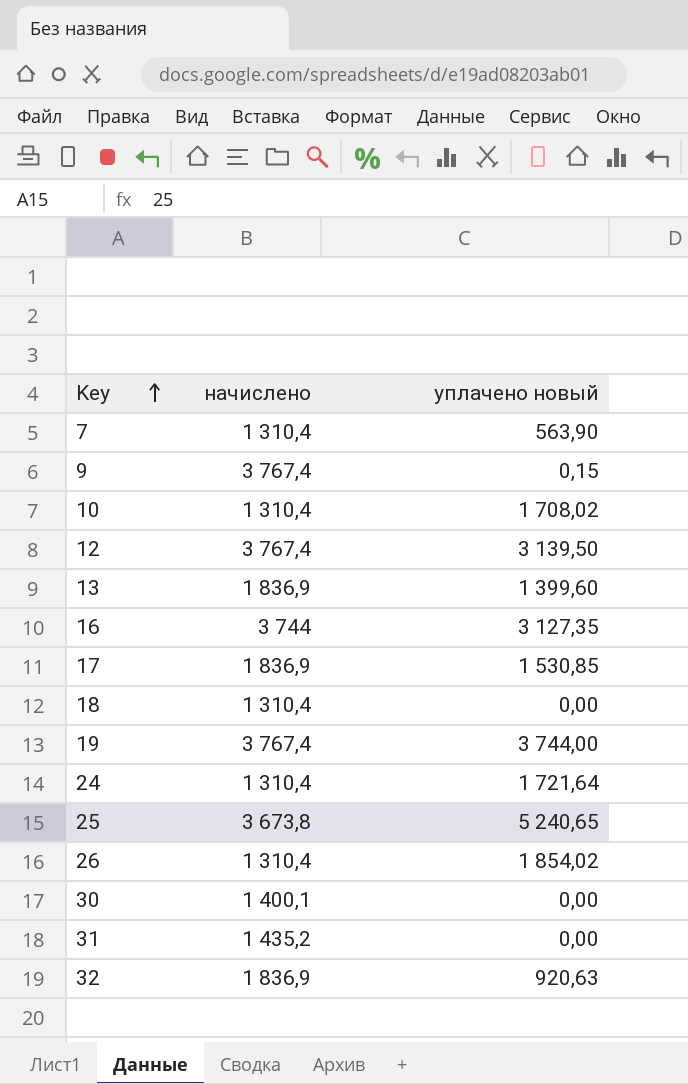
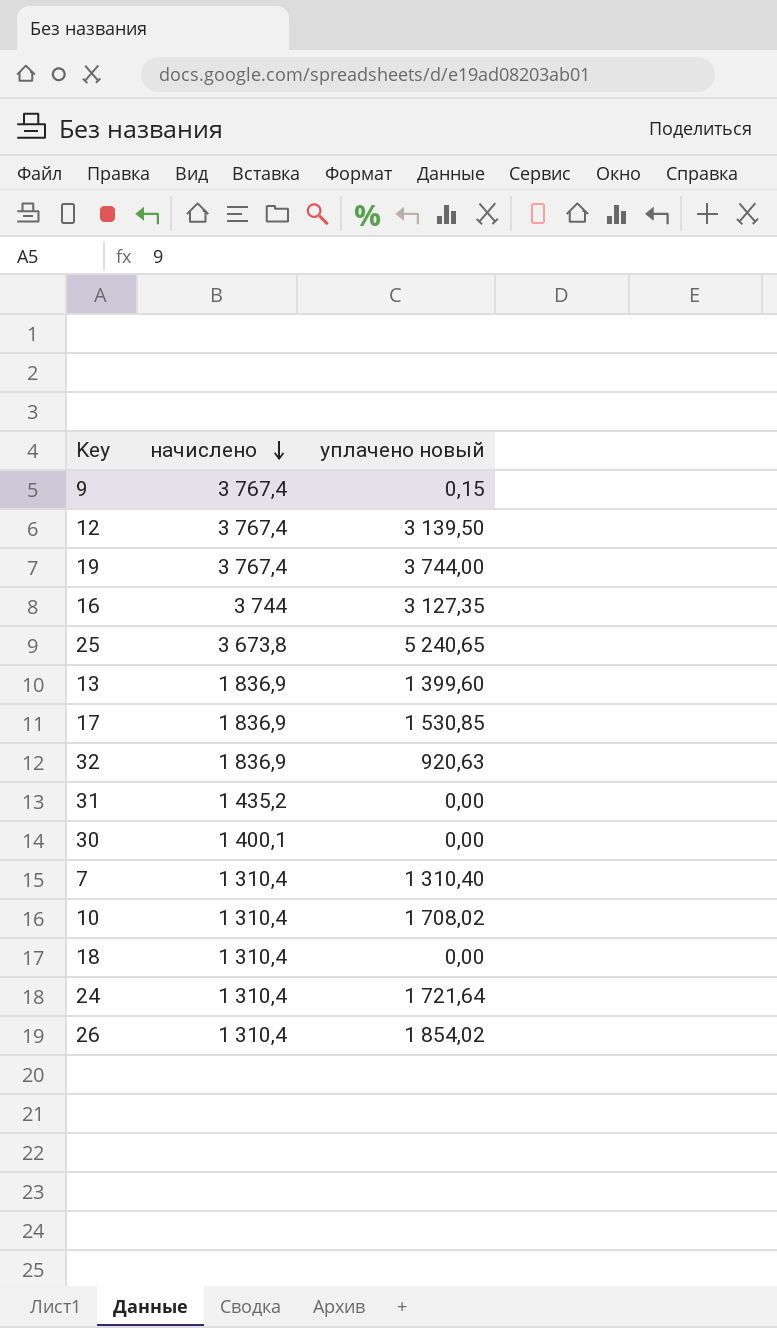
row order: Key ascending -> начислено descending
7 | уплачено новый: 563,90 -> 1 310,40

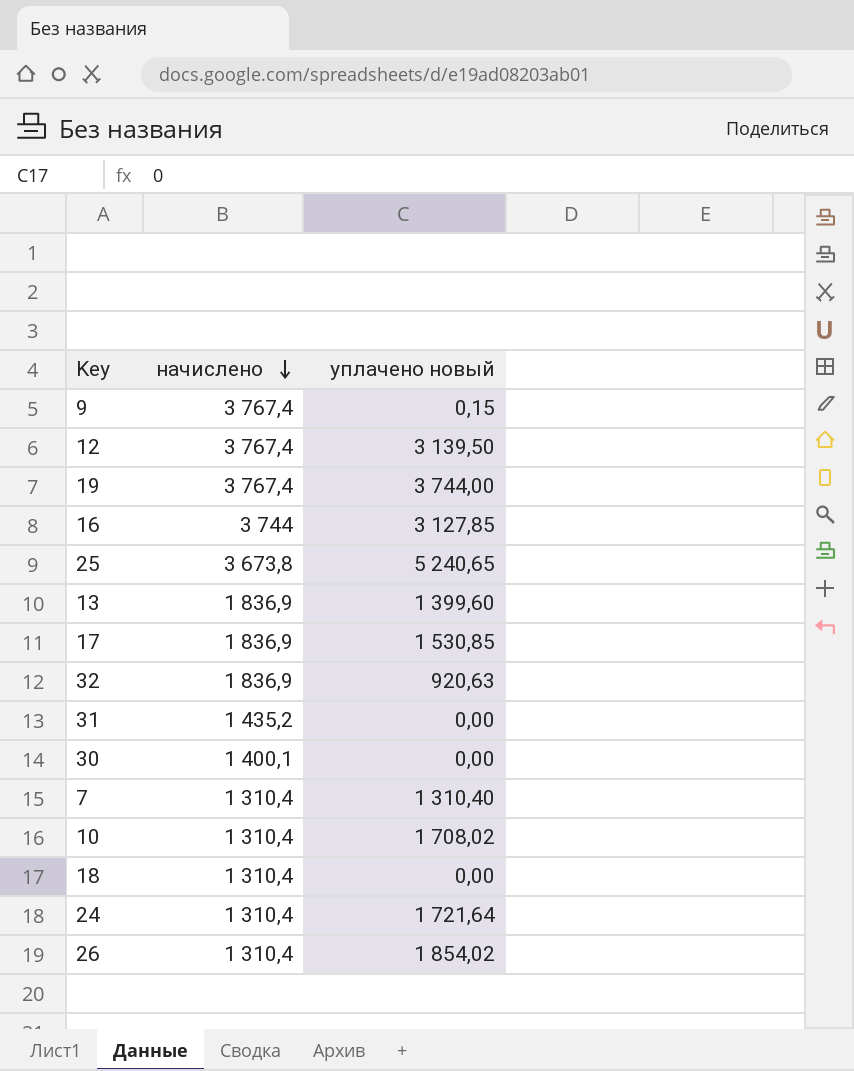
16 | уплачено новый: 3 127,35 -> 3 127,85

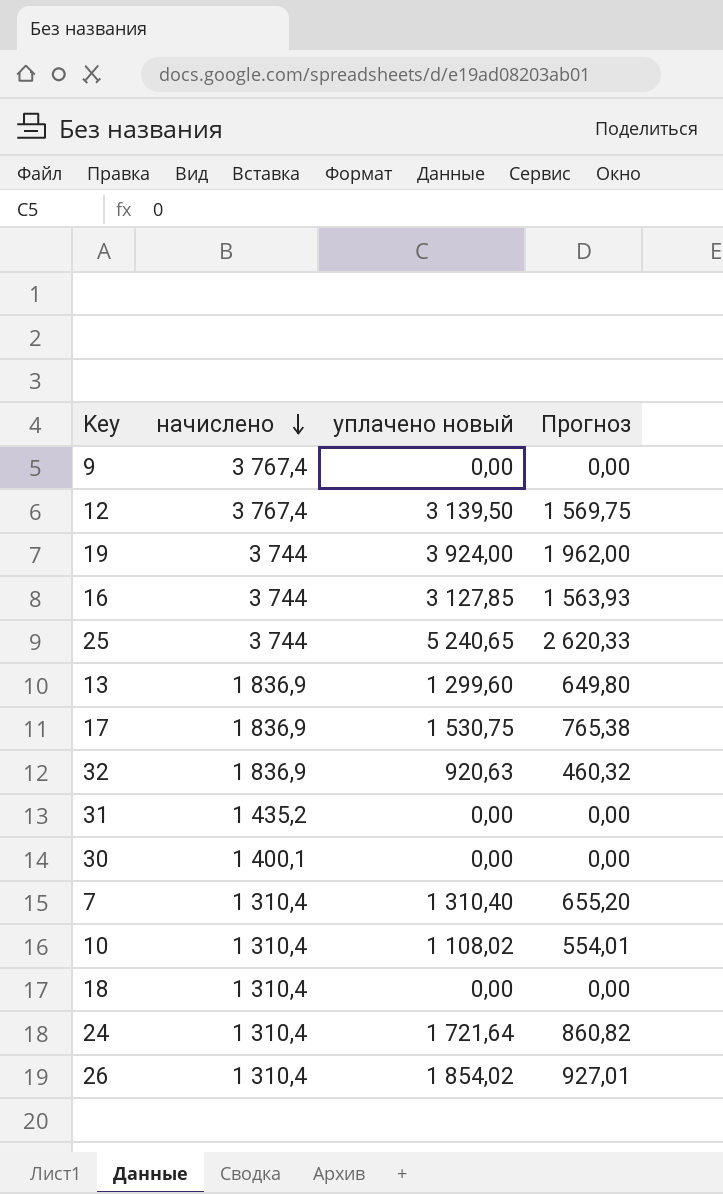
column Прогноз | formula: none -> [уплачено новый] * 0,5
9 | уплачено новый: 0,15 -> 0,00
19 | начислено: 3 767,4 -> 3 744
19 | уплачено новый: 3 744,00 -> 3 924,00
25 | начислено: 3 673,8 -> 3 744
13 | уплачено новый: 1 399,60 -> 1 299,60
17 | уплачено новый: 1 530,85 -> 1 530,75
10 | уплачено новый: 1 708,02 -> 1 108,02

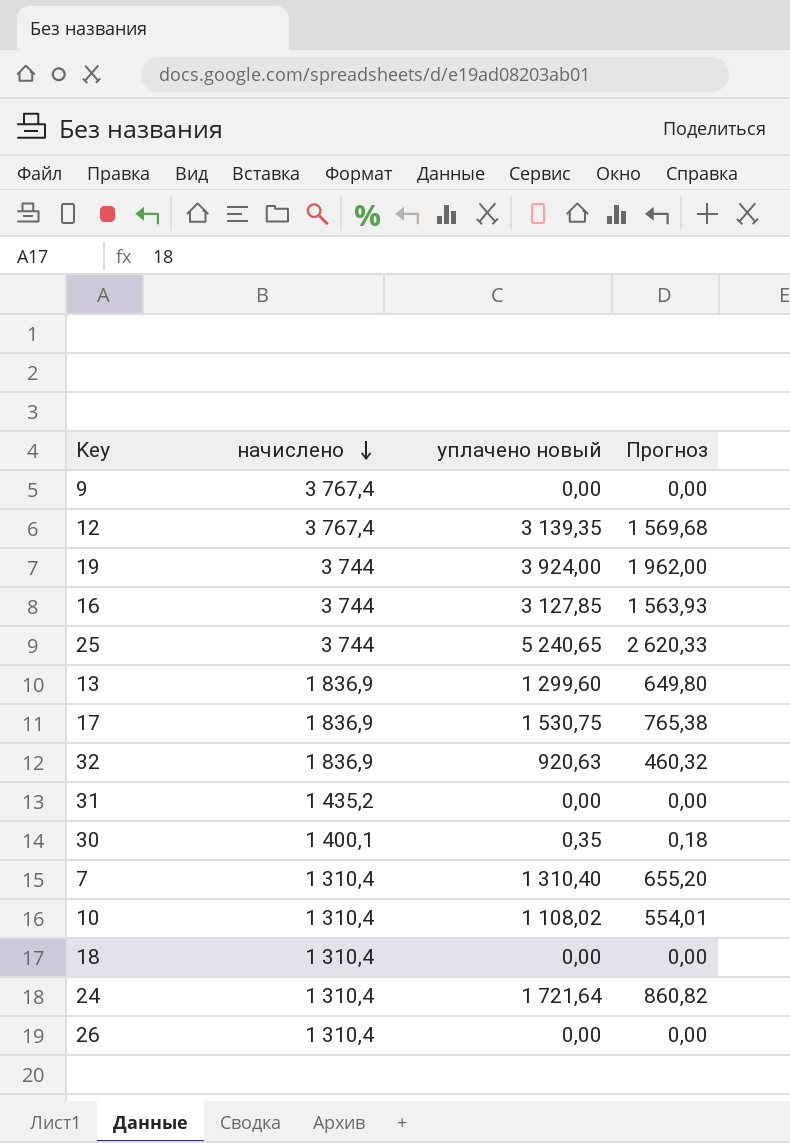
12 | уплачено новый: 3 139,50 -> 3 139,35
12 | Прогноз: 1 569,75 -> 1 569,68
30 | уплачено новый: 0,00 -> 0,35
30 | Прогноз: 0,00 -> 0,18
26 | уплачено новый: 1 854,02 -> 0,00
26 | Прогноз: 927,01 -> 0,00

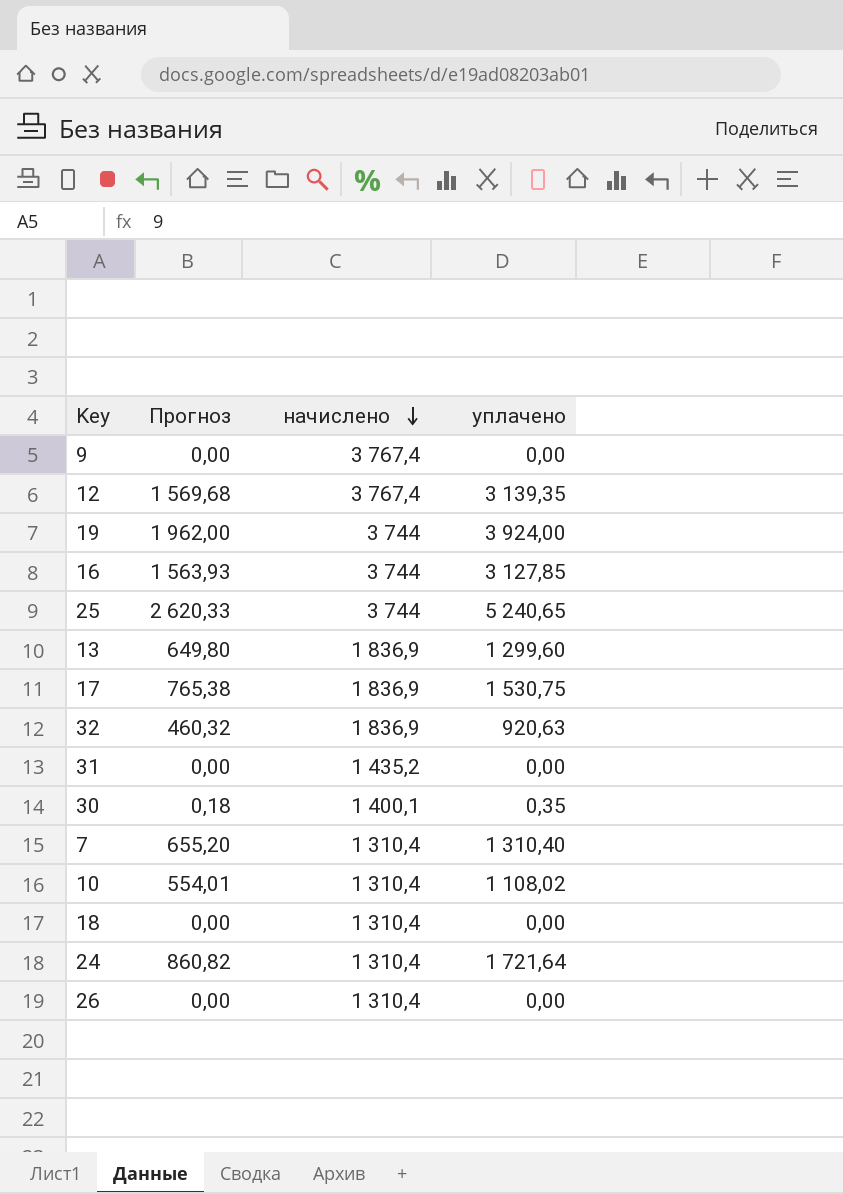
column Прогноз | position: 4 -> 2
column name: уплачено новый -> уплачено

